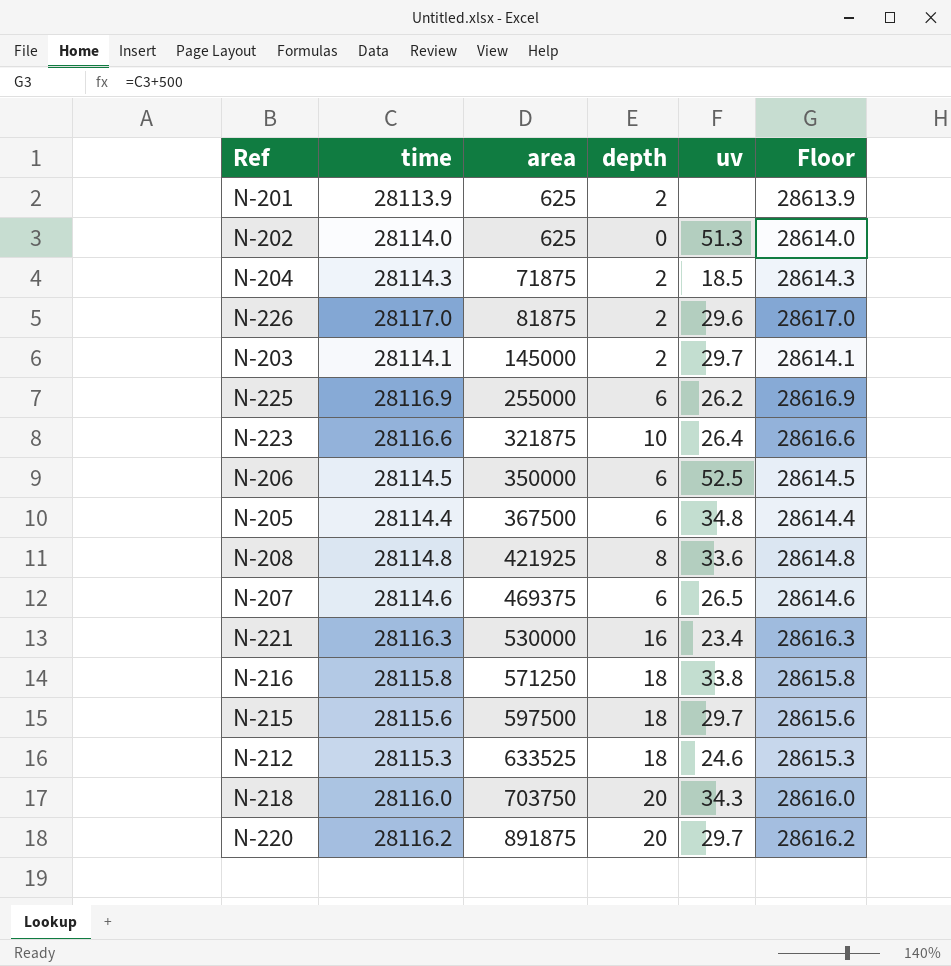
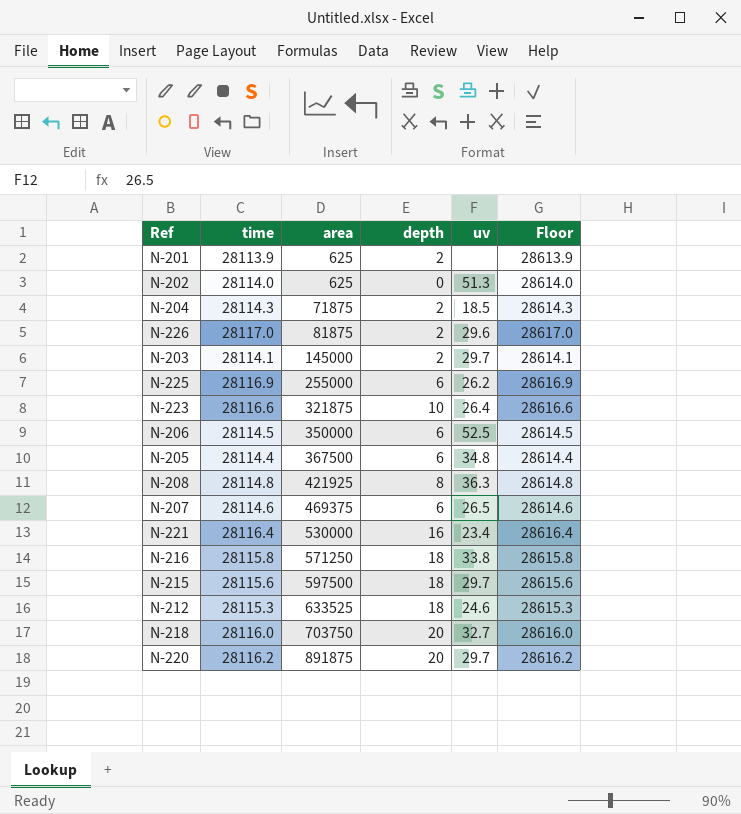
N-208 | uv: 33.6 -> 36.3
N-221 | time: 28116.3 -> 28116.4
N-221 | Floor: 28616.3 -> 28616.4
N-218 | uv: 34.3 -> 32.7

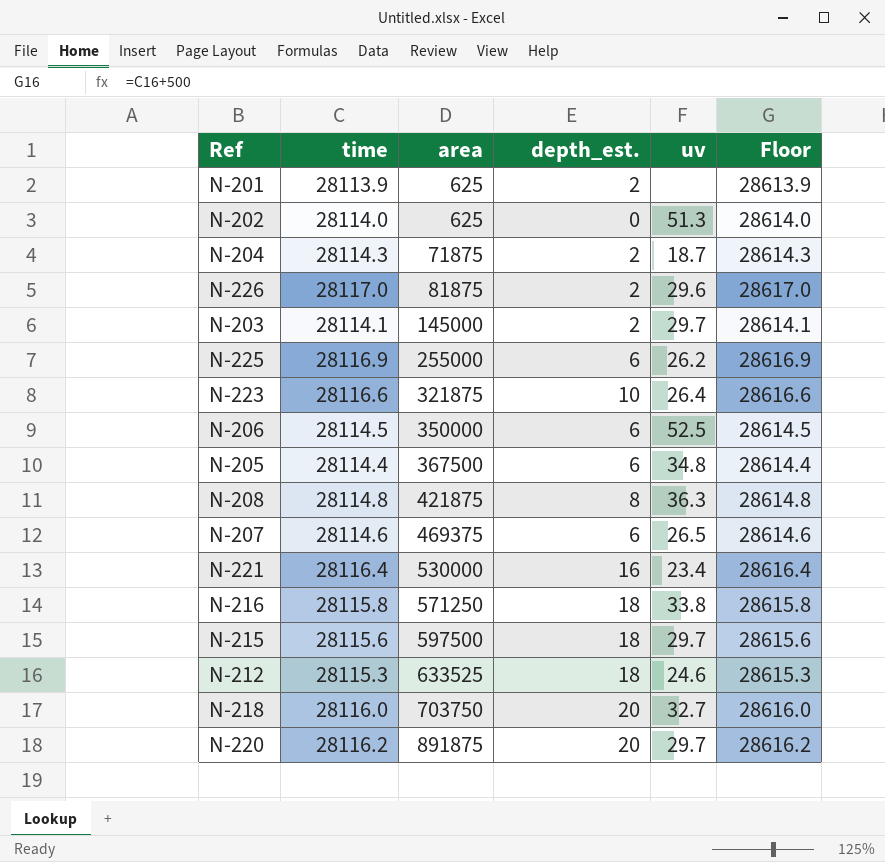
column name: depth -> depth_est.
N-204 | uv: 18.5 -> 18.7
N-208 | area: 421925 -> 421875

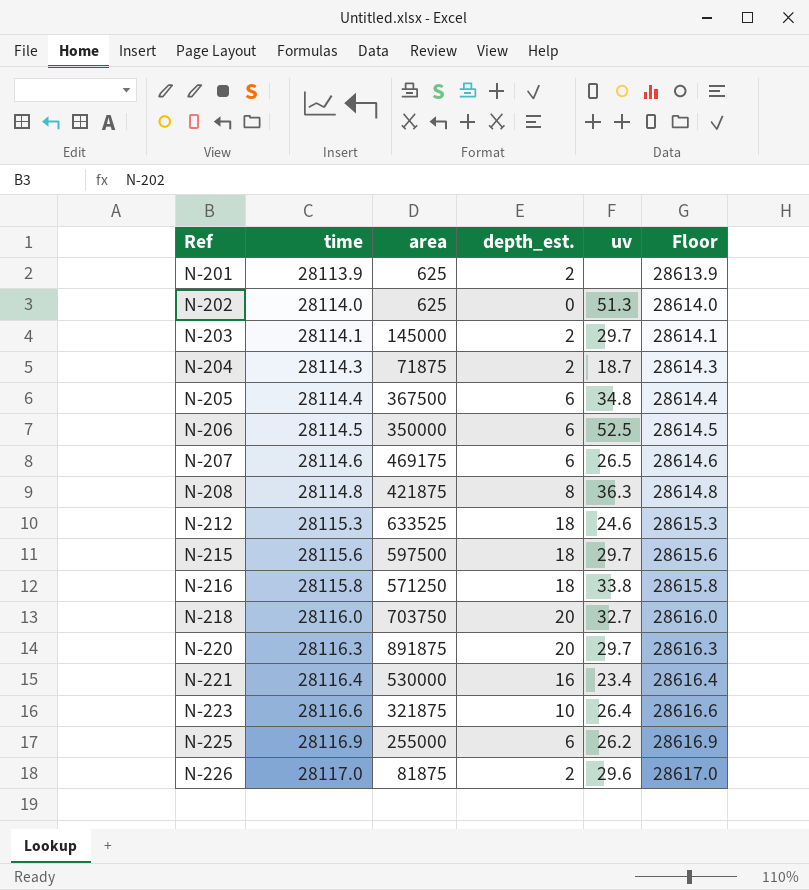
row order: area ascending -> Ref ascending
N-207 | area: 469375 -> 469175
N-220 | time: 28116.2 -> 28116.3
N-220 | Floor: 28616.2 -> 28616.3

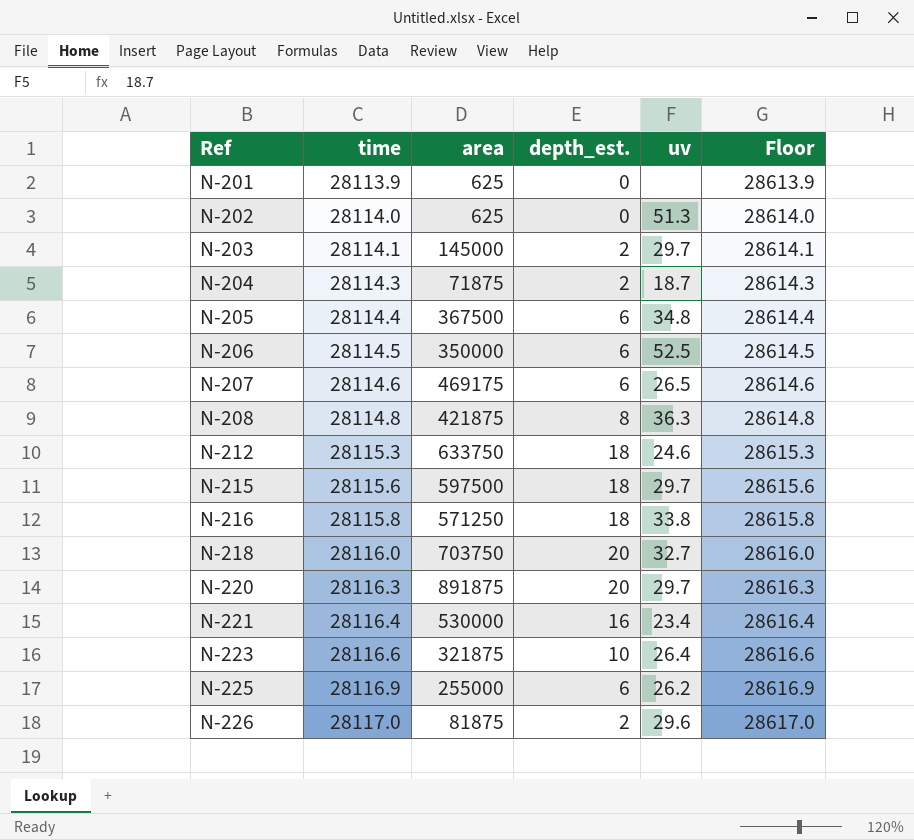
N-201 | depth_est.: 2 -> 0
N-212 | area: 633525 -> 633750

